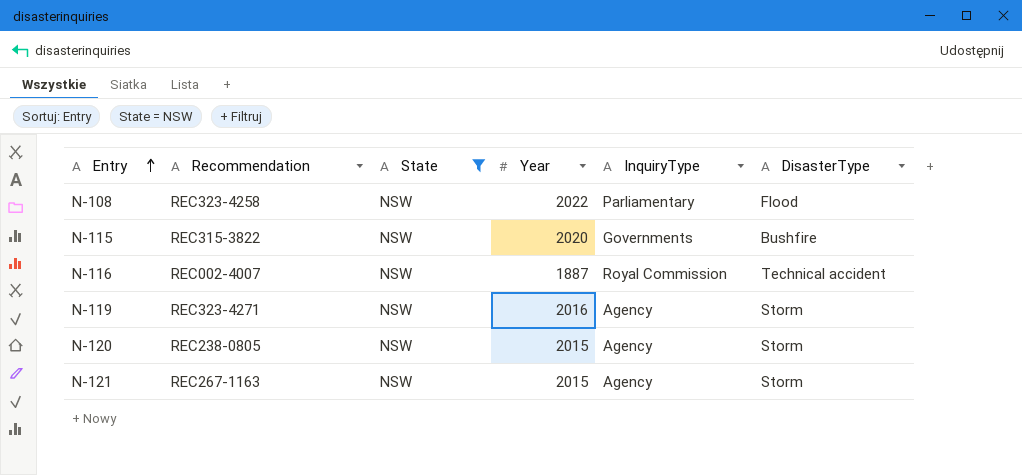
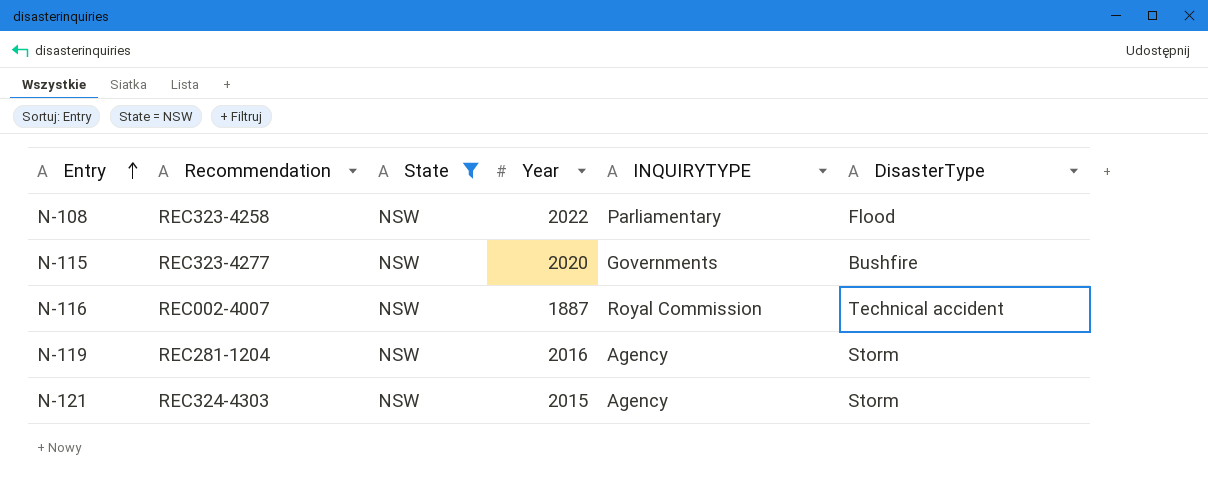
column name: InquiryType -> INQUIRYTYPE
row N-120: REC238-0805 | NSW | 2015 | Agency | Storm -> none
N-115 | Recommendation: REC315-3822 -> REC323-4277
N-119 | Recommendation: REC323-4271 -> REC281-1204
N-121 | Recommendation: REC267-1163 -> REC324-4303

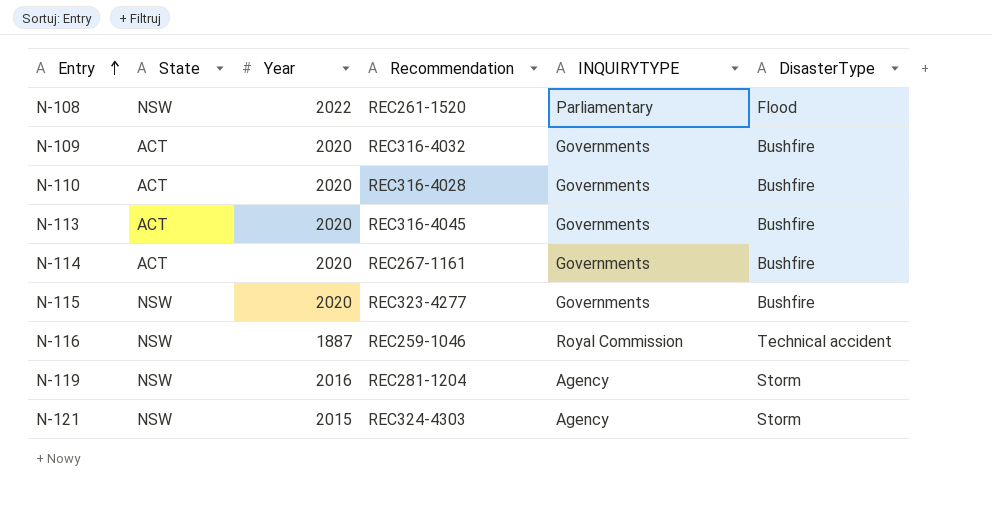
filter: State = NSW -> none
column Recommendation | position: 2 -> 4
N-108 | Recommendation: REC323-4258 -> REC261-1520
N-116 | Recommendation: REC002-4007 -> REC259-1046

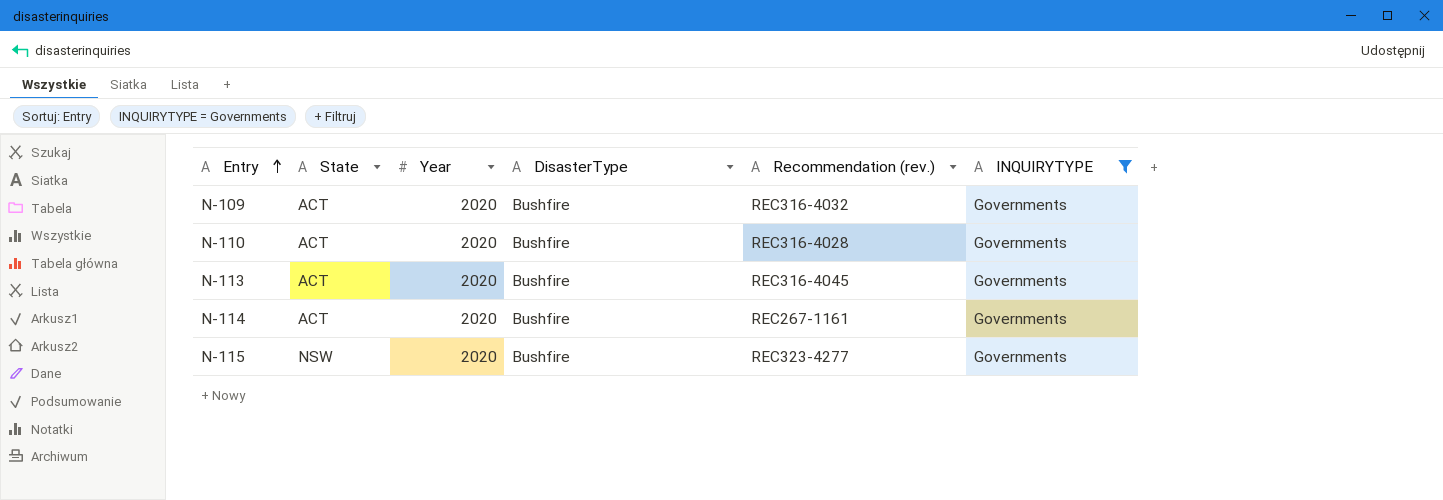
filter: none -> INQUIRYTYPE = Governments
column DisasterType | position: 6 -> 4
column name: Recommendation -> Recommendation (rev.)

